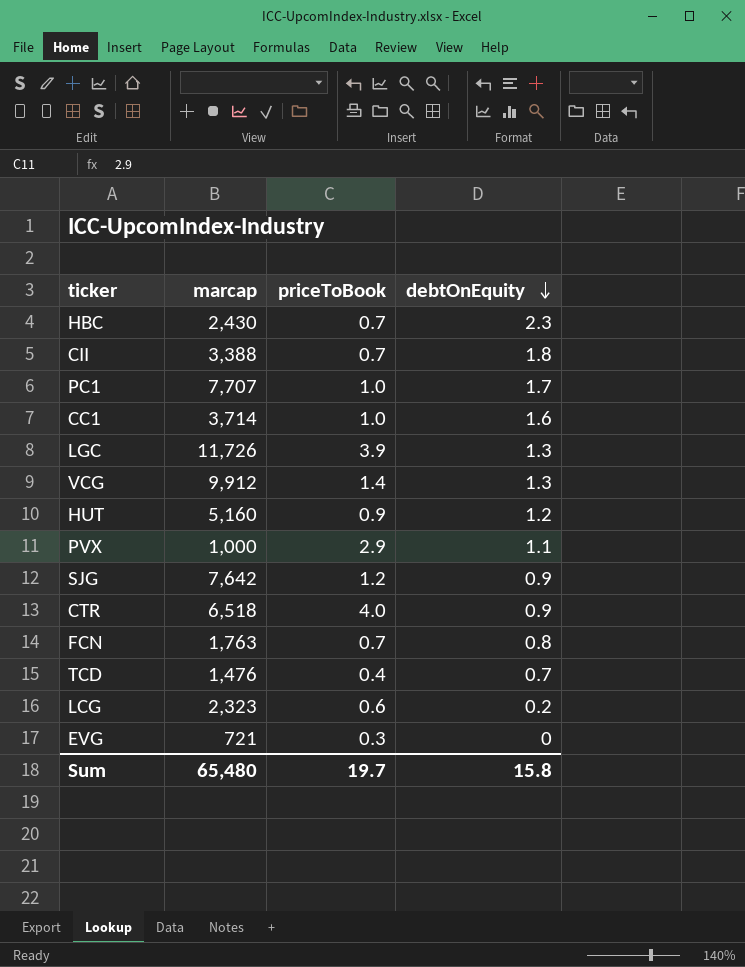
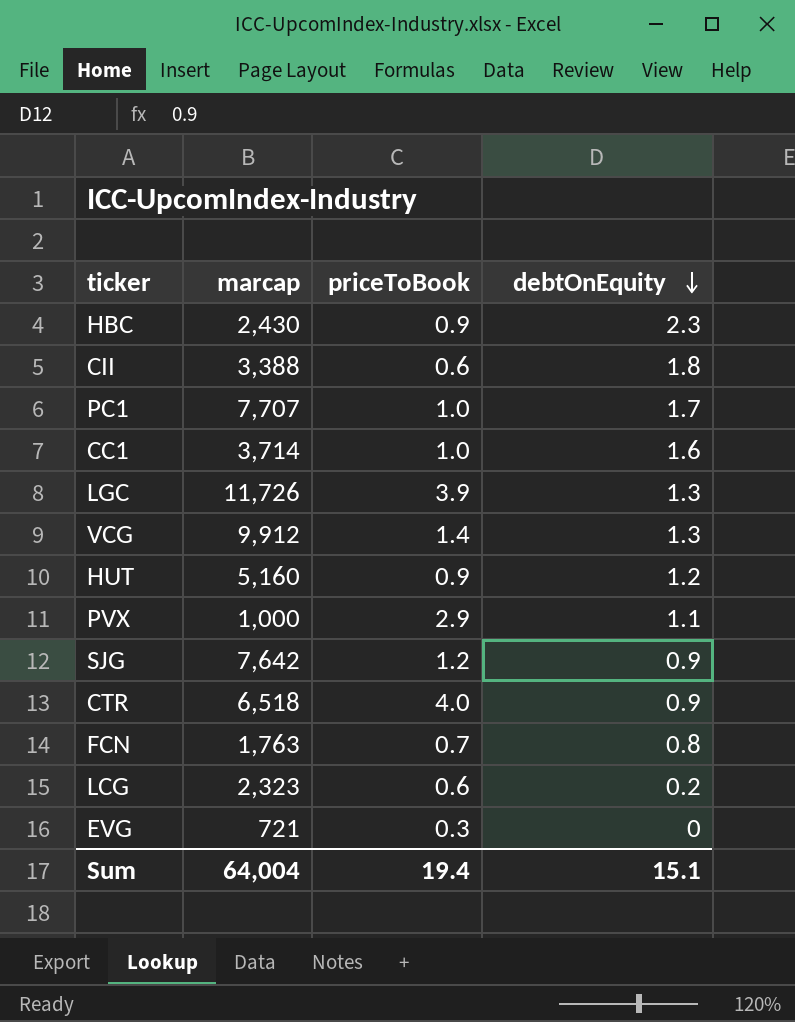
row TCD: 1,476 | 0.4 | 0.7 -> none
HBC | priceToBook: 0.7 -> 0.9
CII | priceToBook: 0.7 -> 0.6
Sum | marcap: 65,480 -> 64,004
Sum | priceToBook: 19.7 -> 19.4
Sum | debtOnEquity: 15.8 -> 15.1

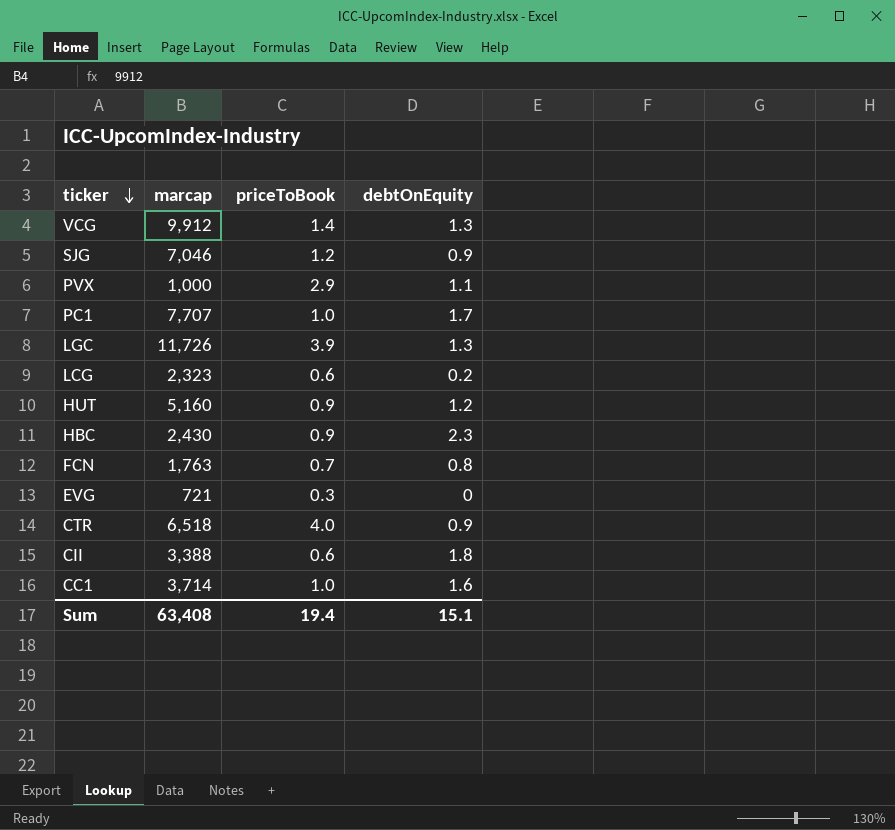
row order: debtOnEquity descending -> ticker descending
SJG | marcap: 7,642 -> 7,046
Sum | marcap: 64,004 -> 63,408

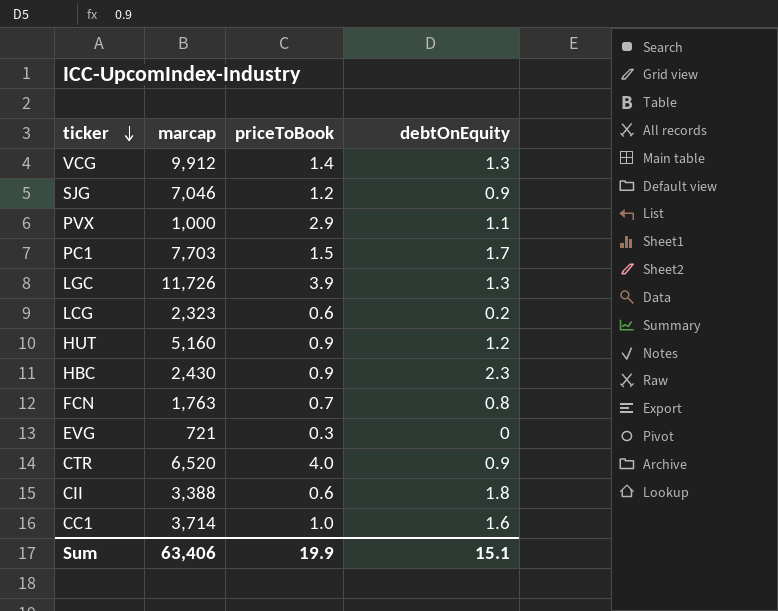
PC1 | marcap: 7,707 -> 7,703
PC1 | priceToBook: 1.0 -> 1.5
CTR | marcap: 6,518 -> 6,520
Sum | marcap: 63,408 -> 63,406
Sum | priceToBook: 19.4 -> 19.9

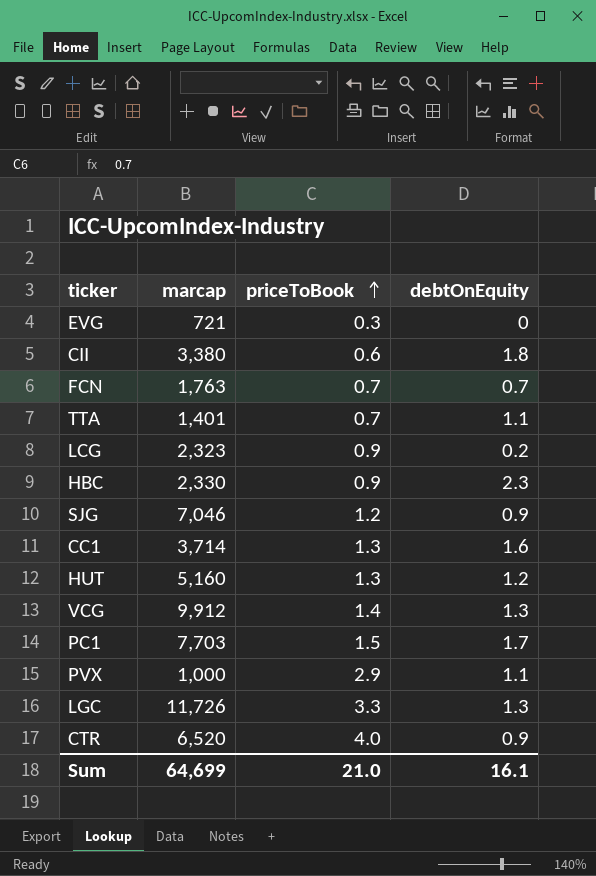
row order: ticker descending -> priceToBook ascending
CII | marcap: 3,388 -> 3,380
FCN | debtOnEquity: 0.8 -> 0.7
row TTA: none -> 1,401 | 0.7 | 1.1
LCG | priceToBook: 0.6 -> 0.9
HBC | marcap: 2,430 -> 2,330
CC1 | priceToBook: 1.0 -> 1.3
HUT | priceToBook: 0.9 -> 1.3
LGC | priceToBook: 3.9 -> 3.3
Sum | marcap: 63,406 -> 64,699
Sum | priceToBook: 19.9 -> 21.0
Sum | debtOnEquity: 15.1 -> 16.1

